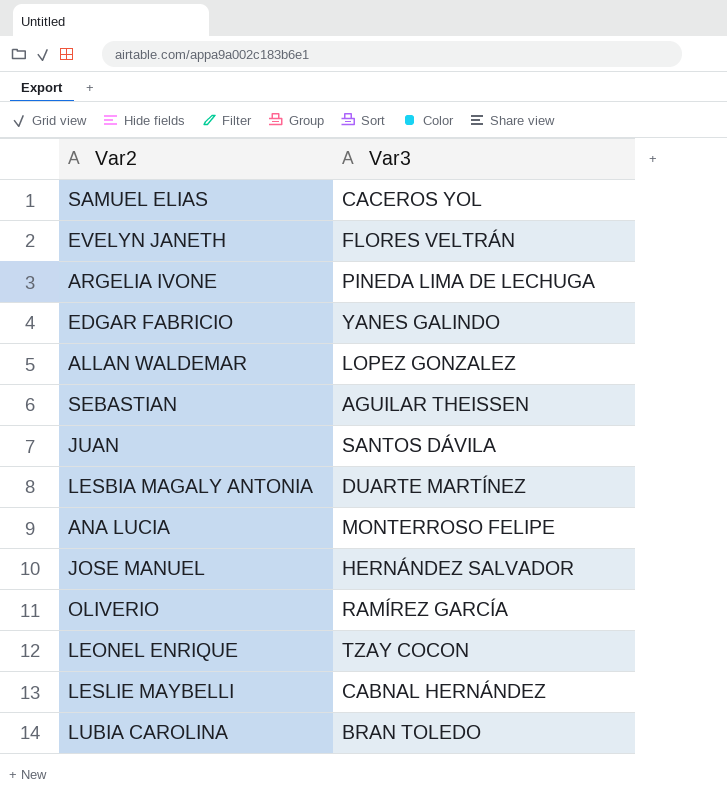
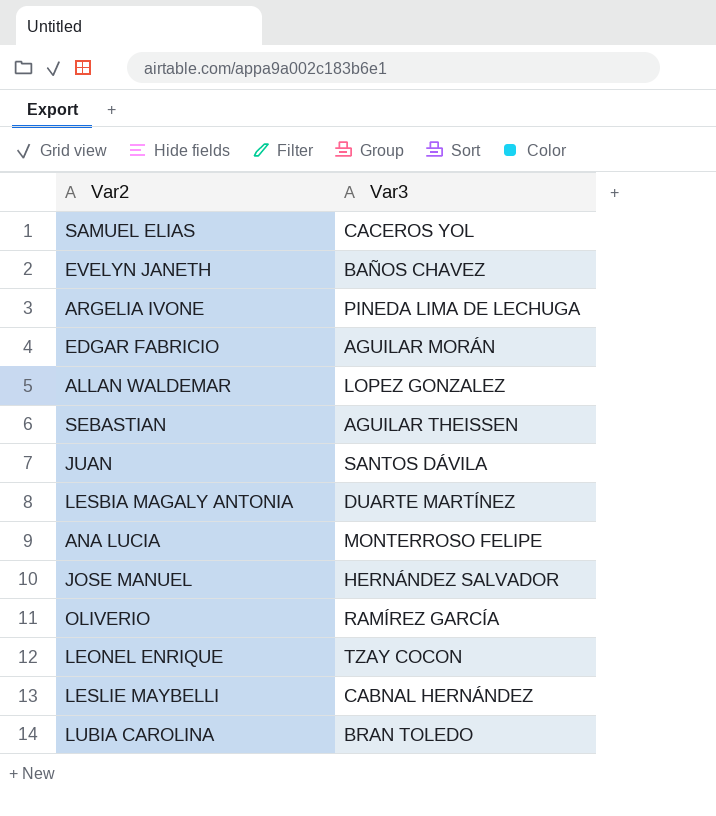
EVELYN JANETH | Var3: FLORES VELTRÁN -> BAÑOS CHAVEZ
EDGAR FABRICIO | Var3: YANES GALINDO -> AGUILAR MORÁN

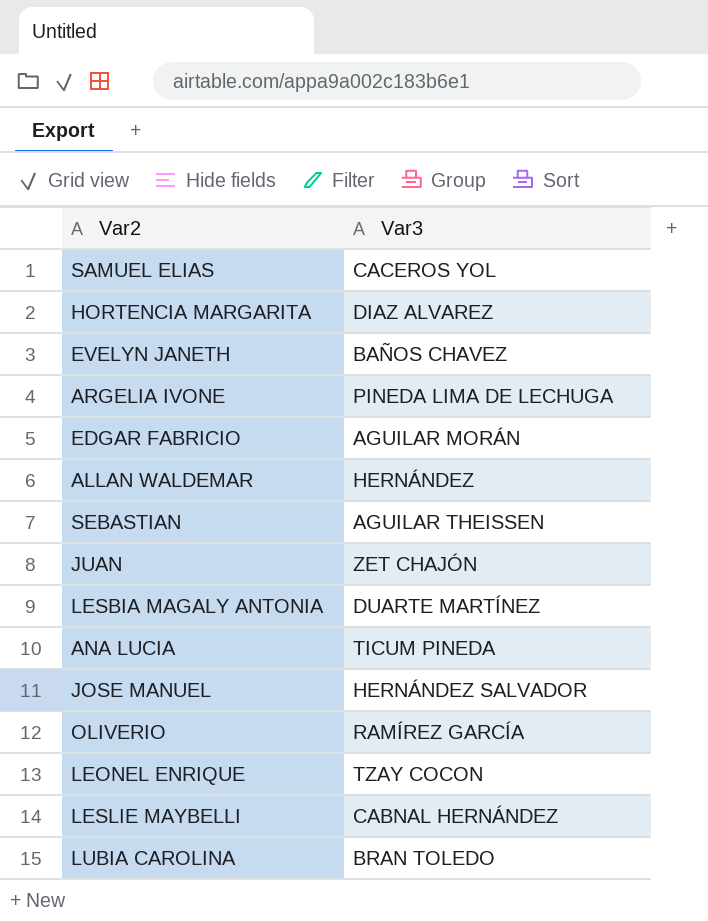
row HORTENCIA MARGARITA: none -> DIAZ ALVAREZ
ALLAN WALDEMAR | Var3: LOPEZ GONZALEZ -> HERNÁNDEZ
JUAN | Var3: SANTOS DÁVILA -> ZET CHAJÓN
ANA LUCIA | Var3: MONTERROSO FELIPE -> TICUM PINEDA

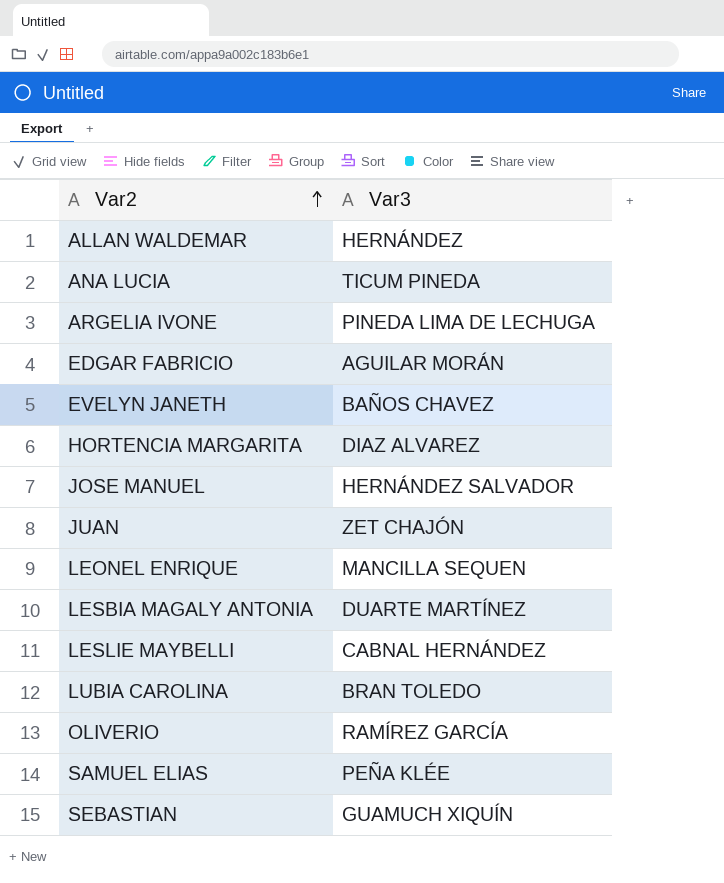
row order: none -> Var2 ascending
LEONEL ENRIQUE | Var3: TZAY COCON -> MANCILLA SEQUEN
SAMUEL ELIAS | Var3: CACEROS YOL -> PEÑA KLÉE
SEBASTIAN | Var3: AGUILAR THEISSEN -> GUAMUCH XIQUÍN

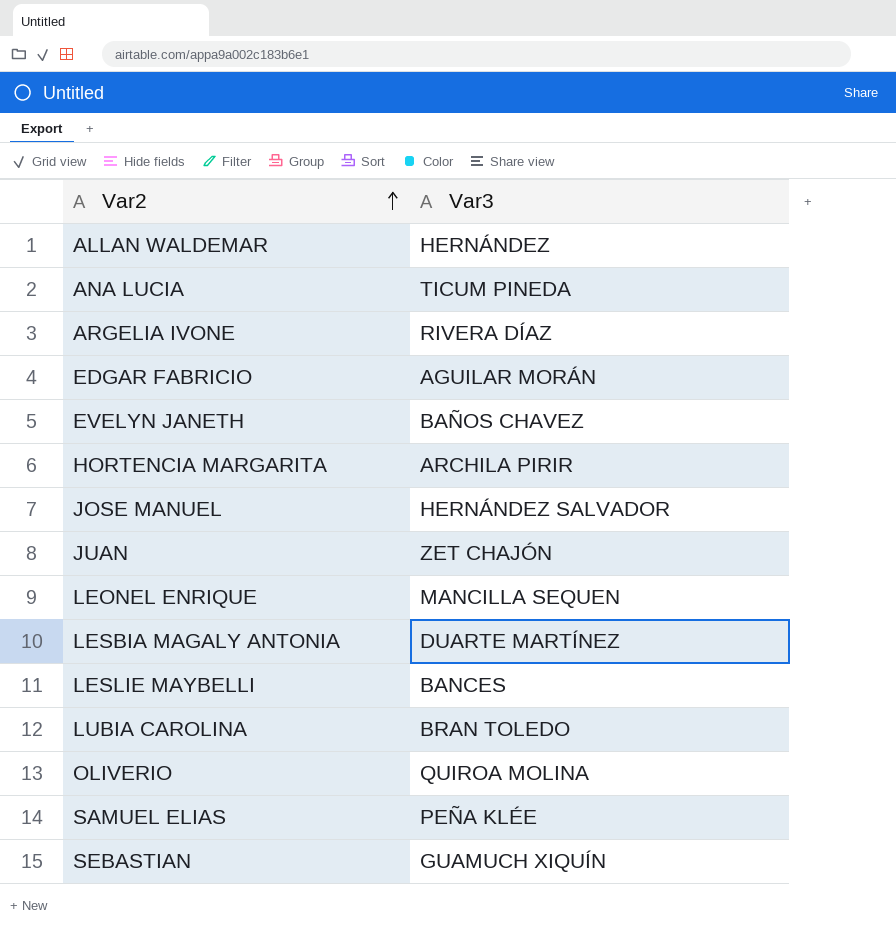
ARGELIA IVONE | Var3: PINEDA LIMA DE LECHUGA -> RIVERA DÍAZ
HORTENCIA MARGARITA | Var3: DIAZ ALVAREZ -> ARCHILA PIRIR
LESLIE MAYBELLI | Var3: CABNAL HERNÁNDEZ -> BANCES
OLIVERIO | Var3: RAMÍREZ GARCÍA -> QUIROA MOLINA

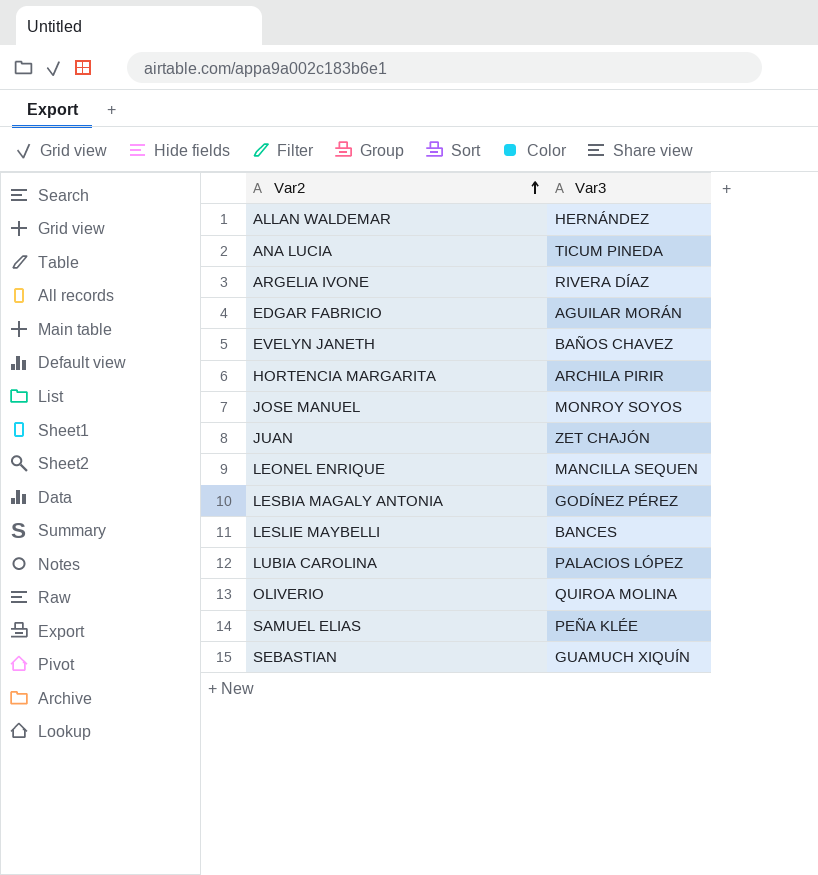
JOSE MANUEL | Var3: HERNÁNDEZ SALVADOR -> MONROY SOYOS
LESBIA MAGALY ANTONIA | Var3: DUARTE MARTÍNEZ -> GODÍNEZ PÉREZ
LUBIA CAROLINA | Var3: BRAN TOLEDO -> PALACIOS LÓPEZ

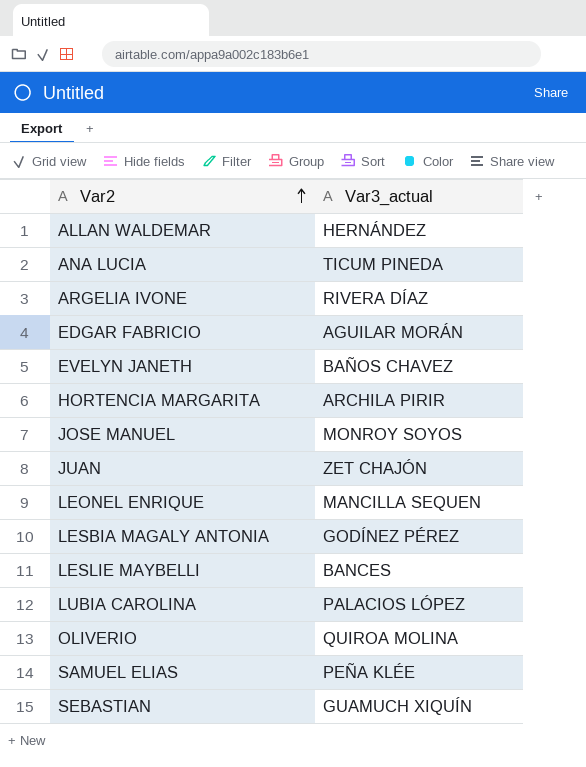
column name: Var3 -> Var3_actual

